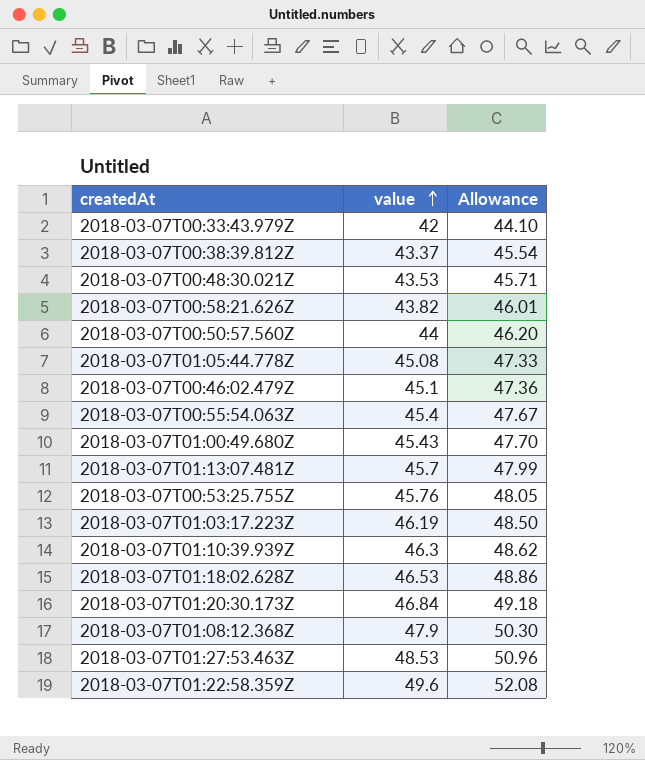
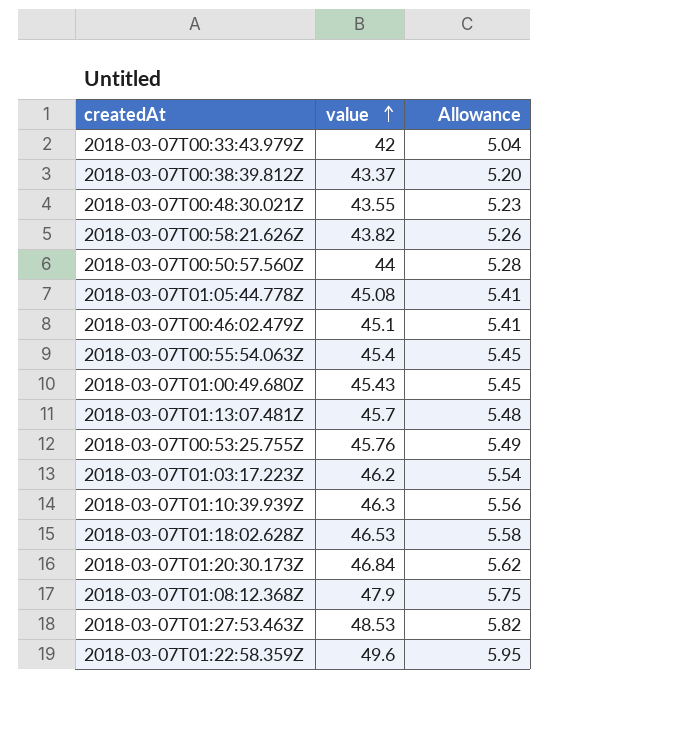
column Allowance | formula: [value] * 1.05 -> [value] * 0.12
2018-03-07T00:48:30.021Z | value: 43.53 -> 43.55
2018-03-07T01:03:17.223Z | value: 46.19 -> 46.2

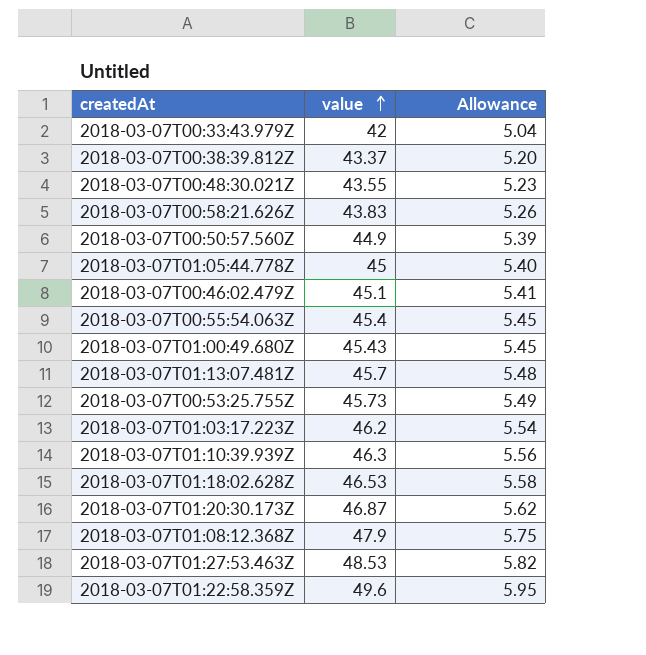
2018-03-07T00:58:21.626Z | value: 43.82 -> 43.83
2018-03-07T00:50:57.560Z | value: 44 -> 44.9
2018-03-07T00:50:57.560Z | Allowance: 5.28 -> 5.39
2018-03-07T01:05:44.778Z | value: 45.08 -> 45
2018-03-07T01:05:44.778Z | Allowance: 5.41 -> 5.40
2018-03-07T00:53:25.755Z | value: 45.76 -> 45.73
2018-03-07T01:20:30.173Z | value: 46.84 -> 46.87

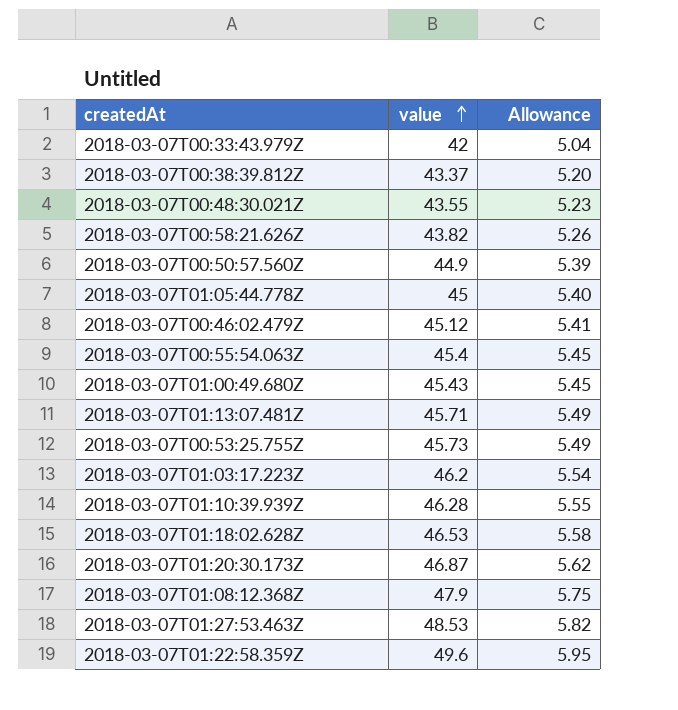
2018-03-07T00:58:21.626Z | value: 43.83 -> 43.82
2018-03-07T00:46:02.479Z | value: 45.1 -> 45.12
2018-03-07T01:13:07.481Z | value: 45.7 -> 45.71
2018-03-07T01:13:07.481Z | Allowance: 5.48 -> 5.49
2018-03-07T01:10:39.939Z | value: 46.3 -> 46.28
2018-03-07T01:10:39.939Z | Allowance: 5.56 -> 5.55

